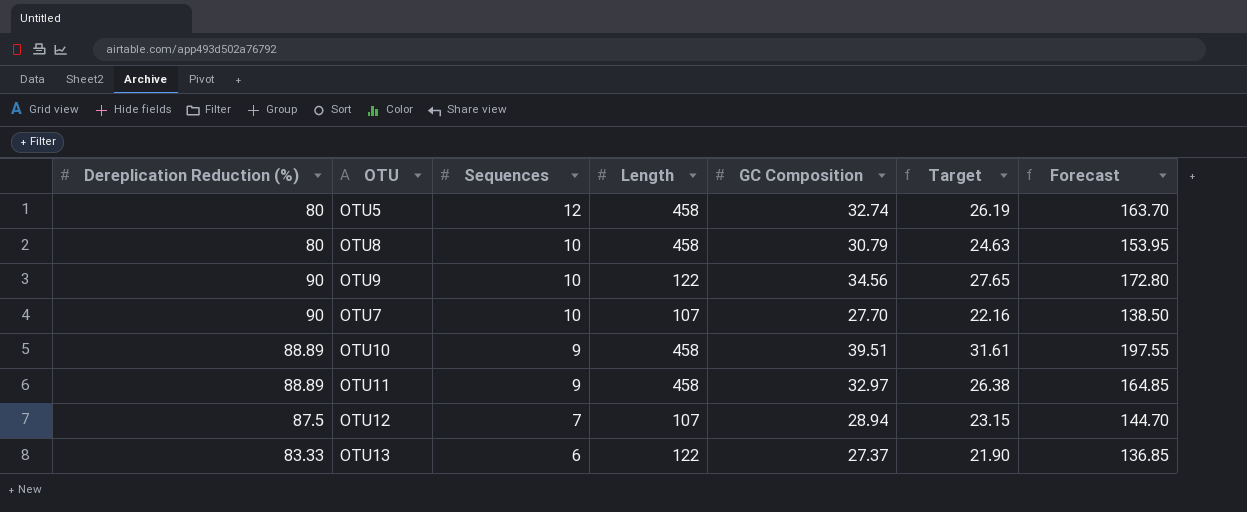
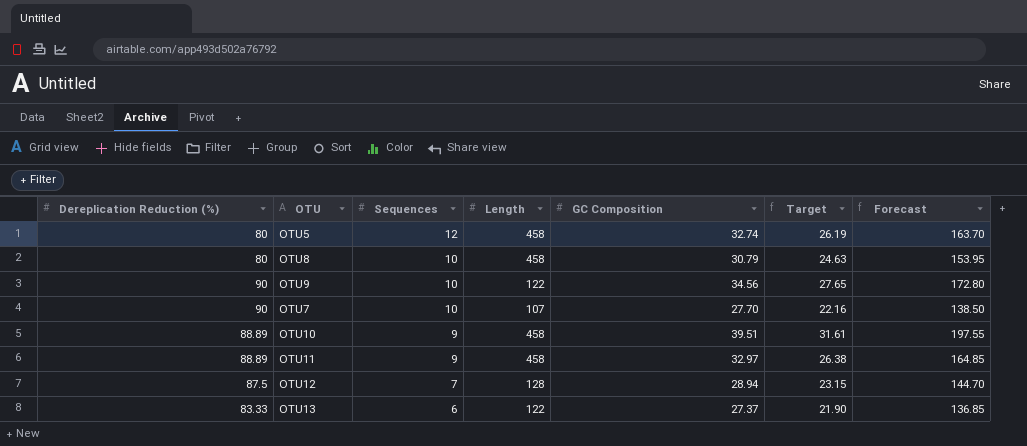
OTU12 | Length: 107 -> 128

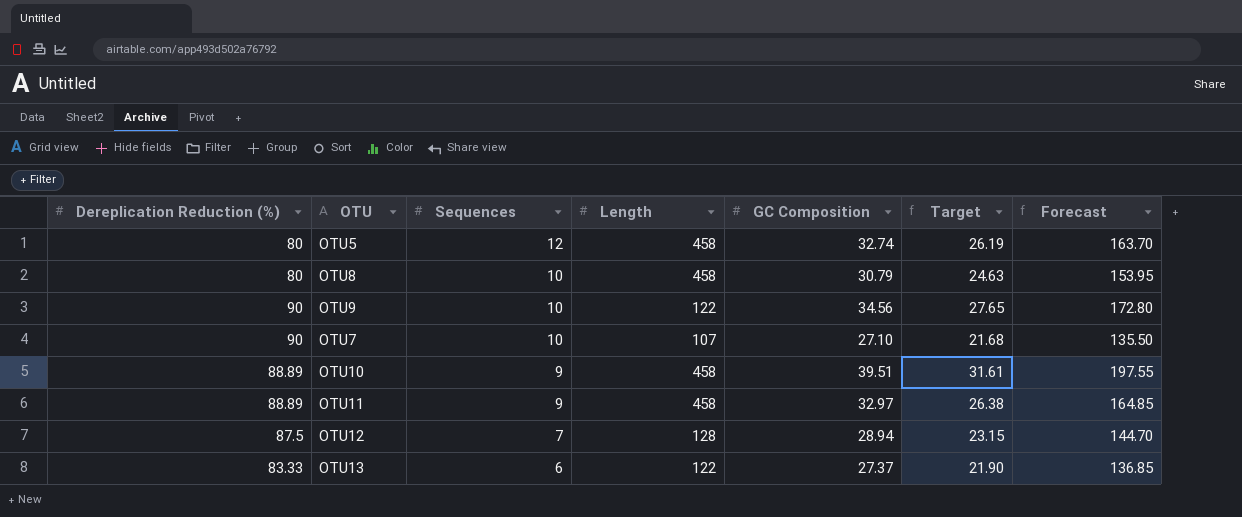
OTU7 | GC Composition: 27.70 -> 27.10
OTU7 | Target: 22.16 -> 21.68
OTU7 | Forecast: 138.50 -> 135.50

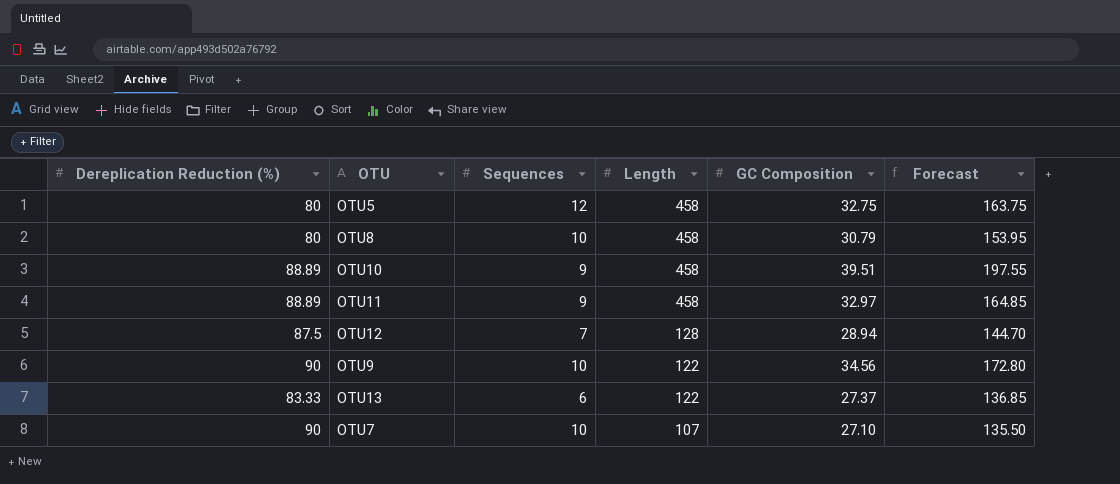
row order: Sequences descending -> Length descending
column Target | formula: [GC Composition] * 0.8 -> none
OTU5 | GC Composition: 32.74 -> 32.75
OTU5 | Forecast: 163.70 -> 163.75

